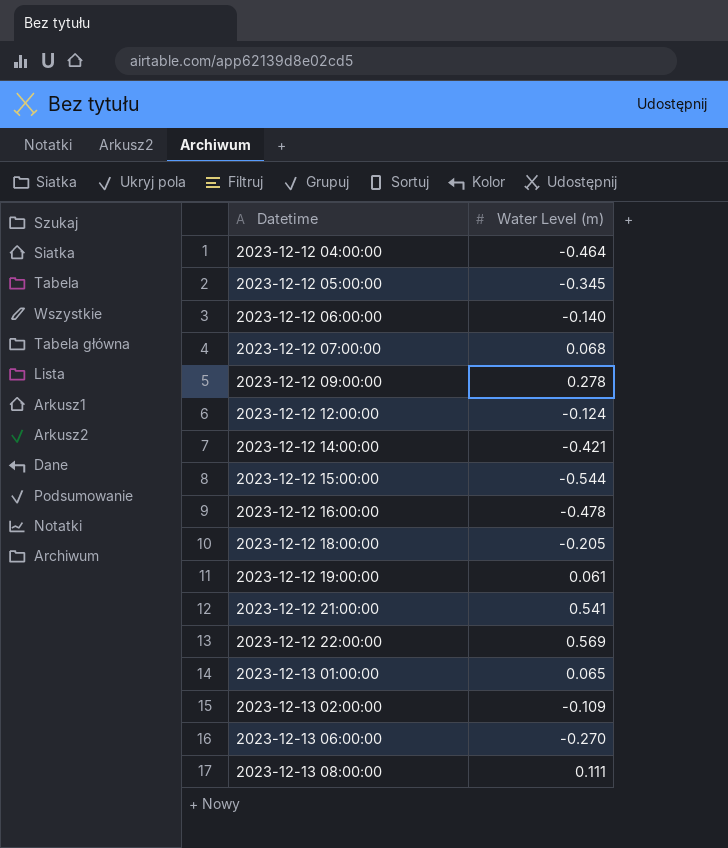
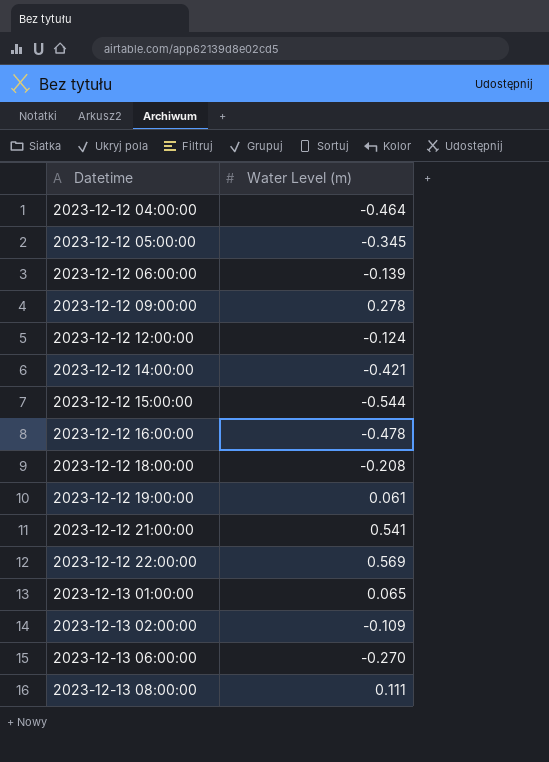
row 2023-12-12 07:00:00: 0.068 -> none
2023-12-12 06:00:00 | Water Level (m): -0.140 -> -0.139
2023-12-12 18:00:00 | Water Level (m): -0.205 -> -0.208

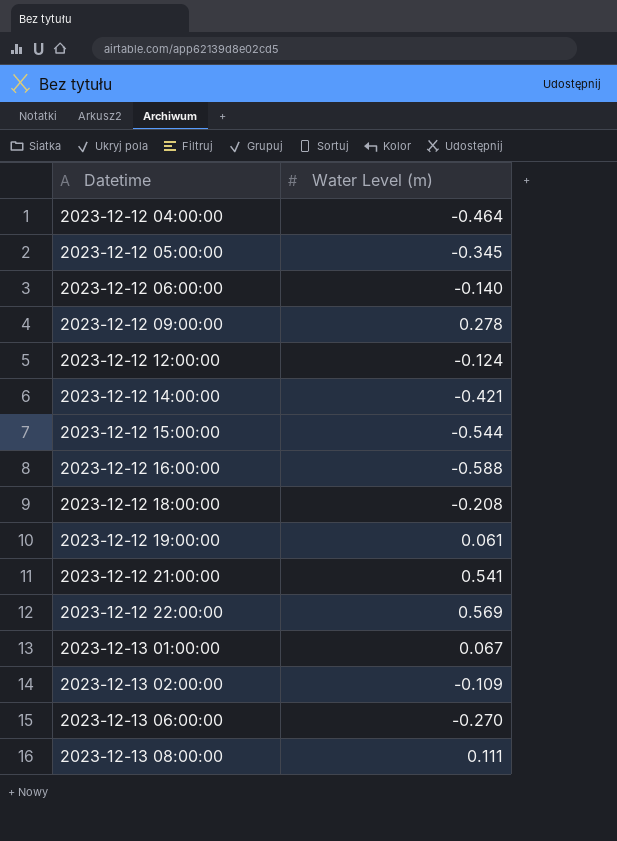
2023-12-12 06:00:00 | Water Level (m): -0.139 -> -0.140
2023-12-12 16:00:00 | Water Level (m): -0.478 -> -0.588
2023-12-13 01:00:00 | Water Level (m): 0.065 -> 0.067

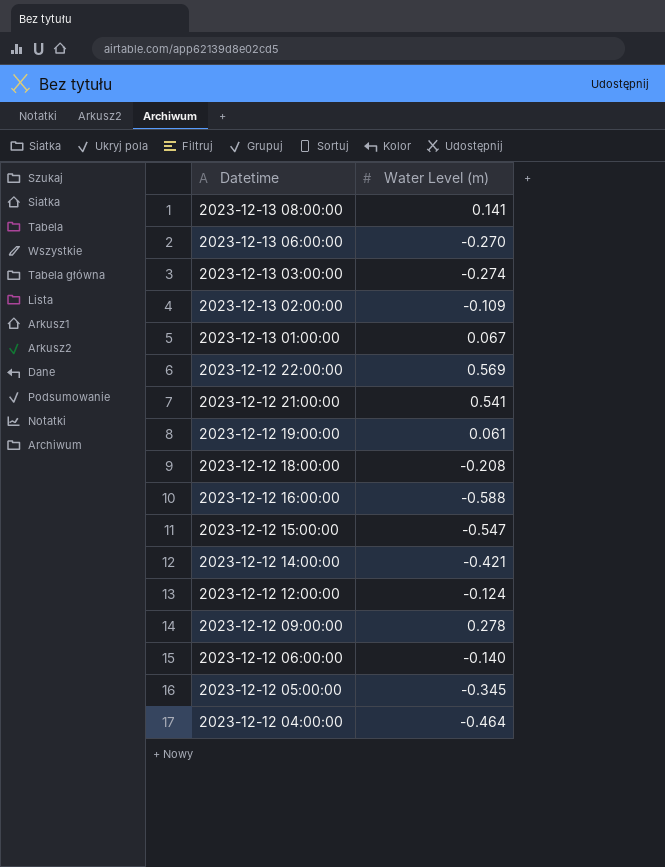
row order: Datetime ascending -> Datetime descending
2023-12-13 08:00:00 | Water Level (m): 0.111 -> 0.141
row 2023-12-13 03:00:00: none -> -0.274
2023-12-12 15:00:00 | Water Level (m): -0.544 -> -0.547

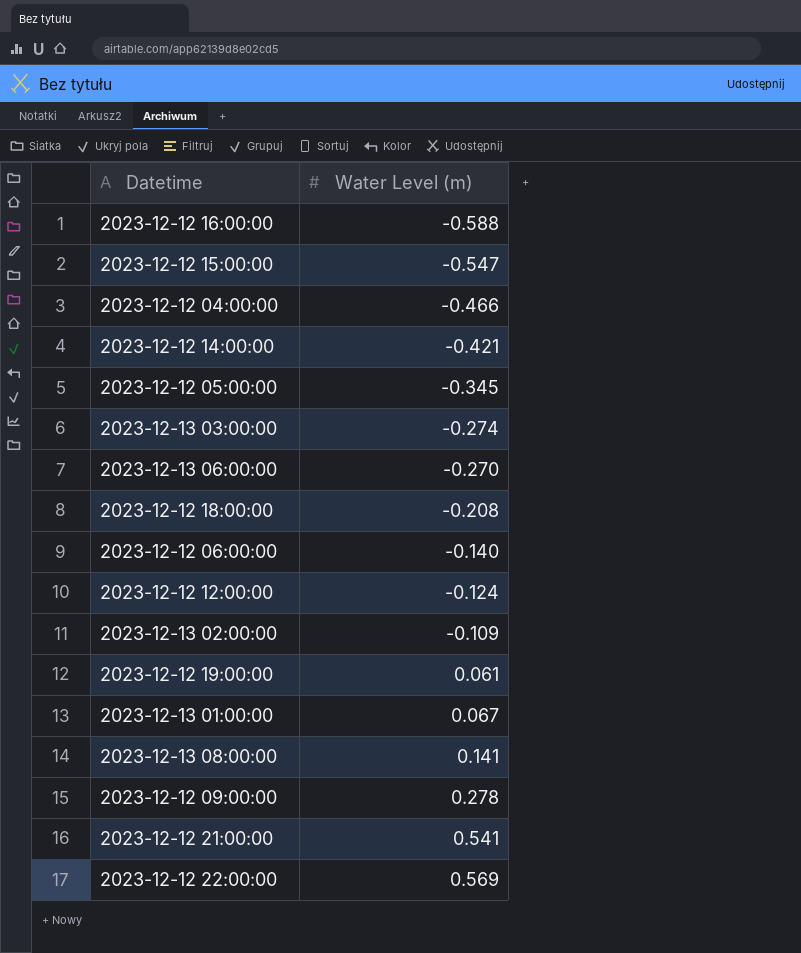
row order: Datetime descending -> Water Level (m) ascending
2023-12-12 04:00:00 | Water Level (m): -0.464 -> -0.466

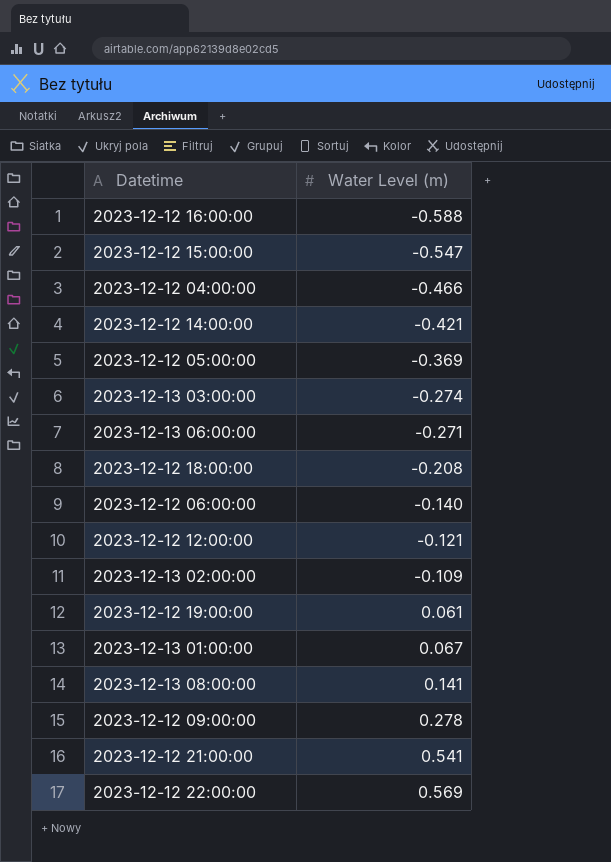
2023-12-12 05:00:00 | Water Level (m): -0.345 -> -0.369
2023-12-13 06:00:00 | Water Level (m): -0.270 -> -0.271
2023-12-12 12:00:00 | Water Level (m): -0.124 -> -0.121

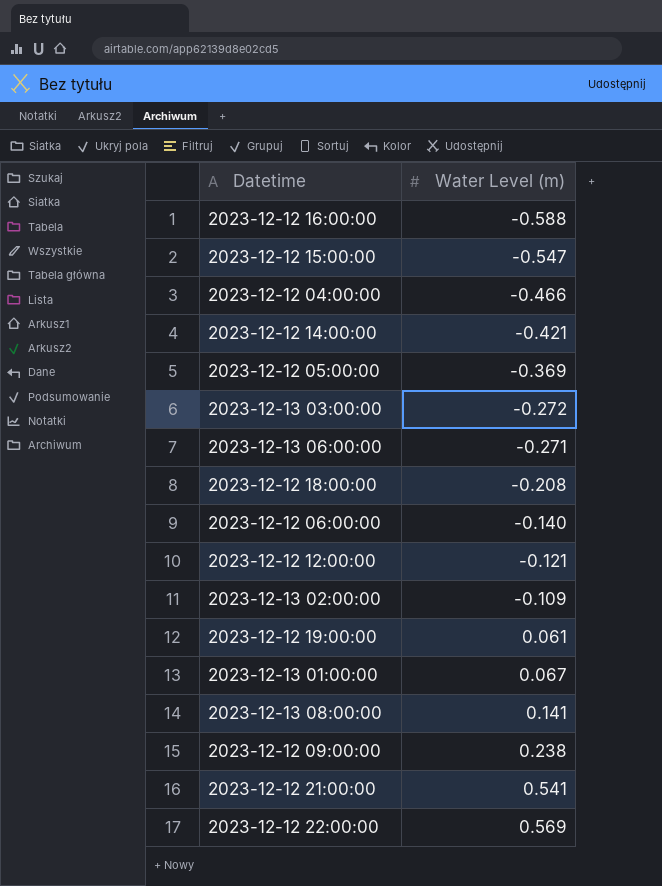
2023-12-13 03:00:00 | Water Level (m): -0.274 -> -0.272
2023-12-12 09:00:00 | Water Level (m): 0.278 -> 0.238

